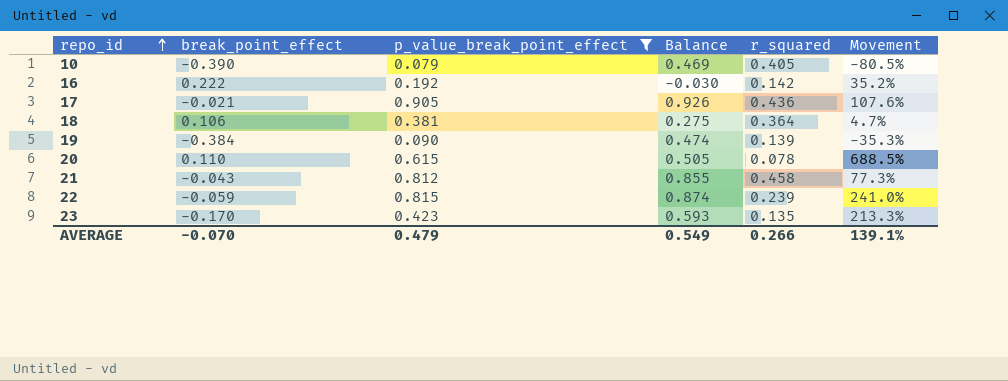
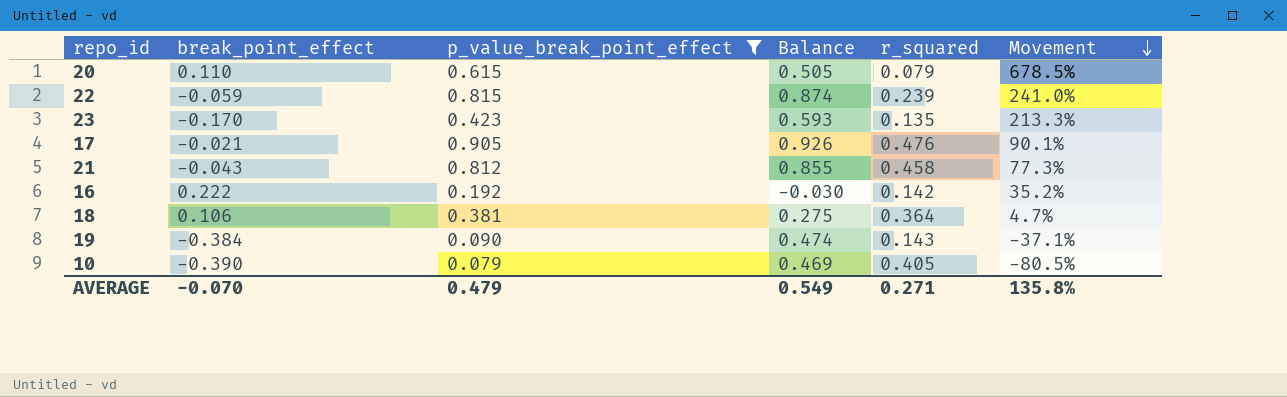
row order: repo_id ascending -> Movement descending
20 | r_squared: 0.078 -> 0.079
20 | Movement: 688.5% -> 678.5%
17 | r_squared: 0.436 -> 0.476
17 | Movement: 107.6% -> 90.1%
19 | r_squared: 0.139 -> 0.143
19 | Movement: -35.3% -> -37.1%
AVERAGE | r_squared: 0.266 -> 0.271
AVERAGE | Movement: 139.1% -> 135.8%

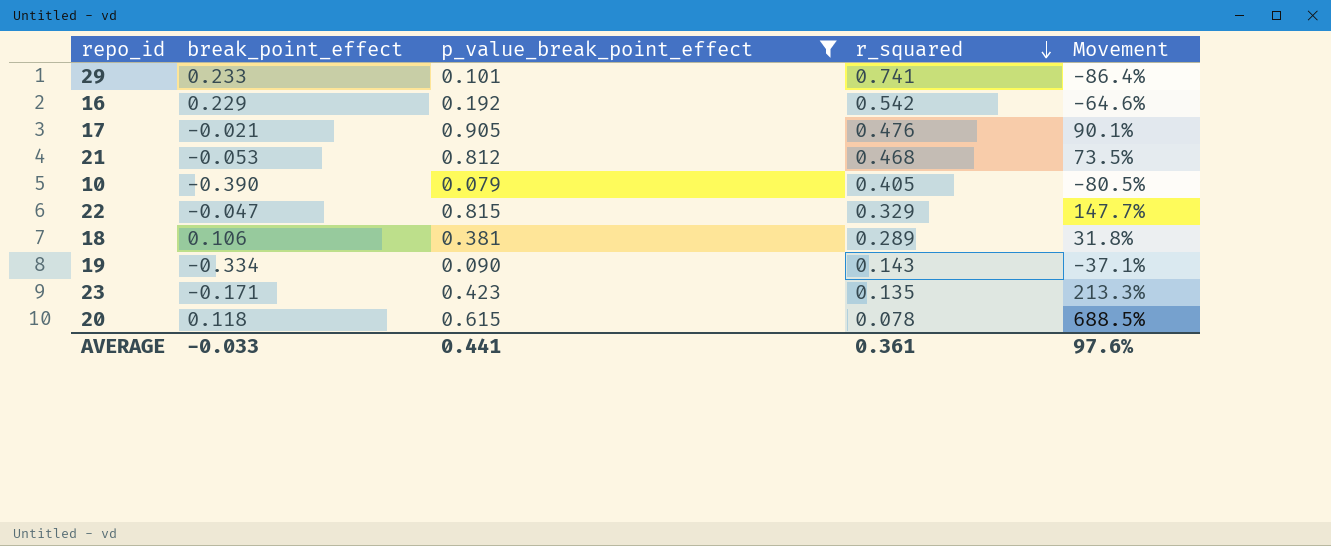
row order: Movement descending -> r_squared descending
column Balance | formula: [p_value_break_point_effect] - [break_point_effect] -> none
row 29: none -> 0.233 | 0.101 | 0.741 | -86.4%
16 | break_point_effect: 0.222 -> 0.229
16 | r_squared: 0.142 -> 0.542
16 | Movement: 35.2% -> -64.6%
21 | break_point_effect: -0.043 -> -0.053
21 | r_squared: 0.458 -> 0.468
21 | Movement: 77.3% -> 73.5%
22 | break_point_effect: -0.059 -> -0.047
22 | r_squared: 0.239 -> 0.329
22 | Movement: 241.0% -> 147.7%
18 | r_squared: 0.364 -> 0.289
18 | Movement: 4.7% -> 31.8%
19 | break_point_effect: -0.384 -> -0.334
23 | break_point_effect: -0.170 -> -0.171
20 | break_point_effect: 0.110 -> 0.118
20 | r_squared: 0.079 -> 0.078
20 | Movement: 678.5% -> 688.5%
AVERAGE | break_point_effect: -0.070 -> -0.033
AVERAGE | p_value_break_point_effect: 0.479 -> 0.441
AVERAGE | r_squared: 0.271 -> 0.361
AVERAGE | Movement: 135.8% -> 97.6%

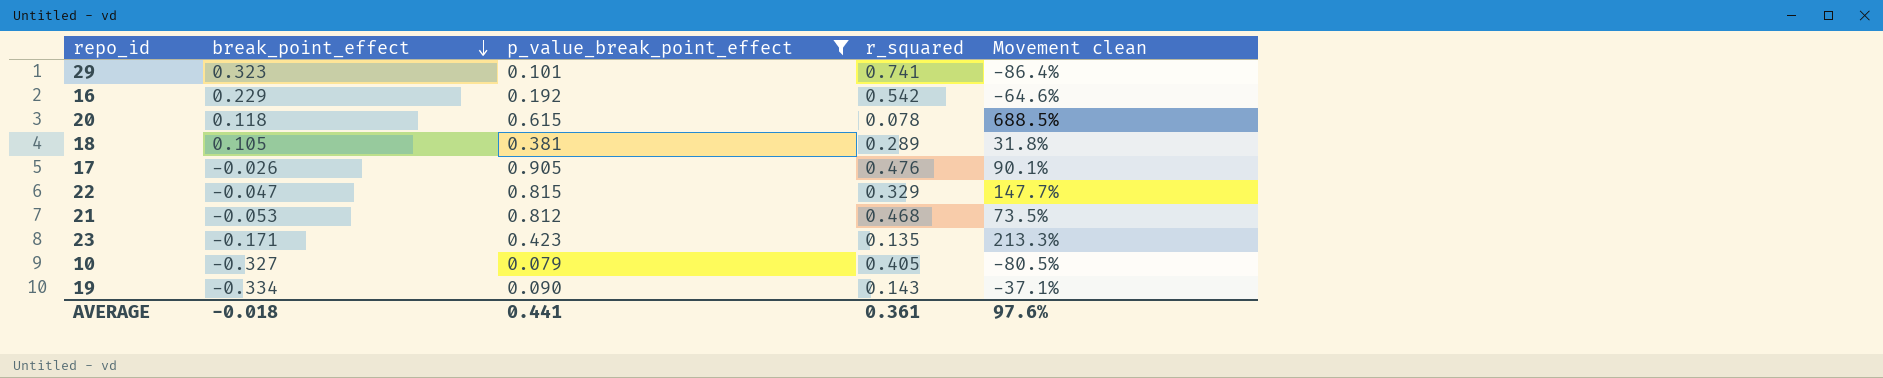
row order: r_squared descending -> break_point_effect descending
column name: Movement -> Movement clean
29 | break_point_effect: 0.233 -> 0.323
18 | break_point_effect: 0.106 -> 0.105
17 | break_point_effect: -0.021 -> -0.026
10 | break_point_effect: -0.390 -> -0.327
AVERAGE | break_point_effect: -0.033 -> -0.018

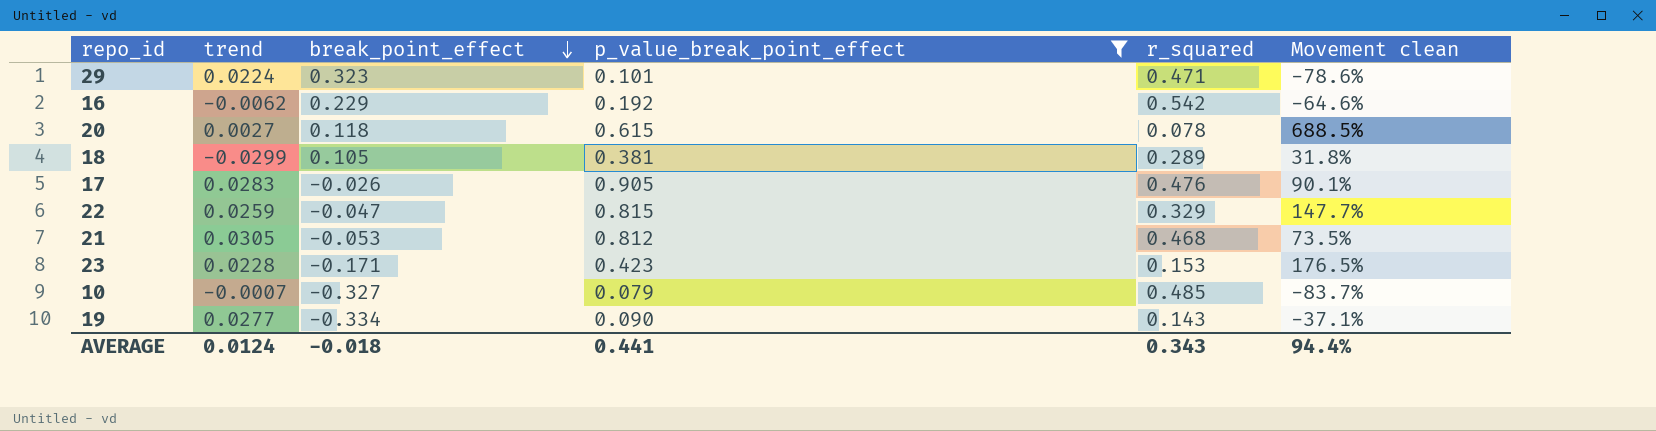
column trend | position: none -> 2
29 | r_squared: 0.741 -> 0.471
29 | Movement clean: -86.4% -> -78.6%
23 | r_squared: 0.135 -> 0.153
23 | Movement clean: 213.3% -> 176.5%
10 | r_squared: 0.405 -> 0.485
10 | Movement clean: -80.5% -> -83.7%
AVERAGE | r_squared: 0.361 -> 0.343
AVERAGE | Movement clean: 97.6% -> 94.4%

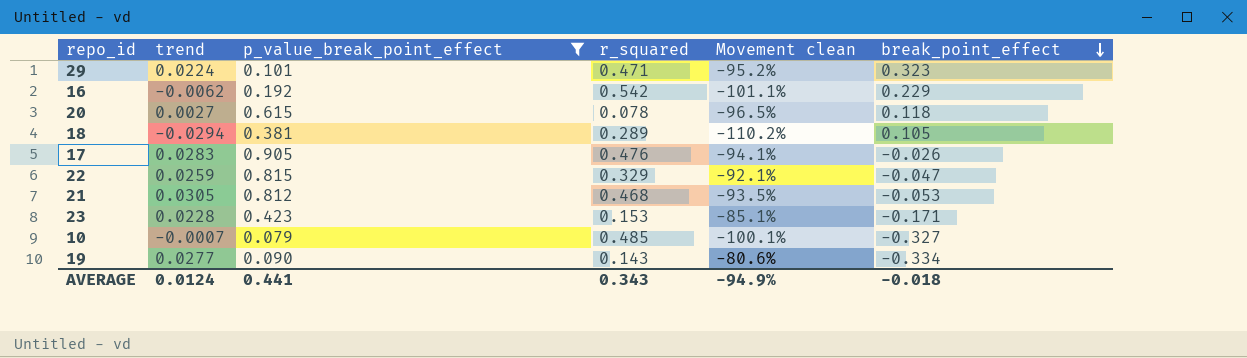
column Movement clean | formula: ([p_value_break_point_effect] - [r_squared]) / [r_squared] -> ([trend] - [r_squared]) / [r_squared]
column break_point_effect | position: 3 -> 6
18 | trend: -0.0299 -> -0.0294
AVERAGE | Movement clean: 94.4% -> -94.9%

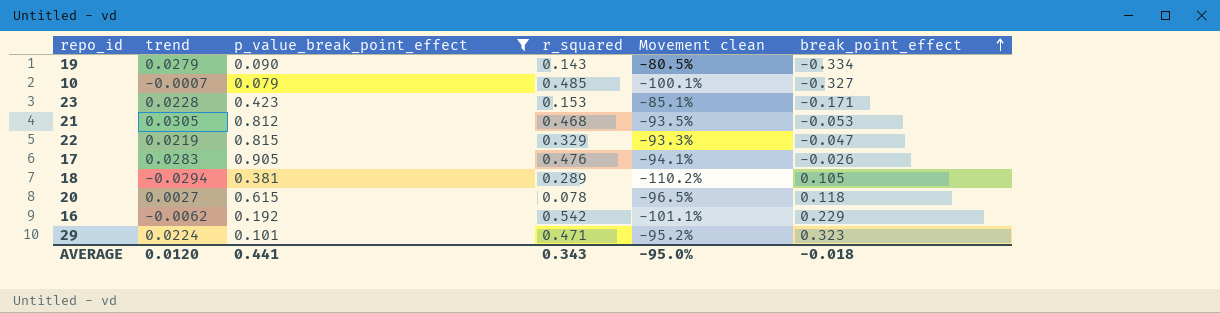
row order: break_point_effect descending -> break_point_effect ascending
19 | trend: 0.0277 -> 0.0279
19 | Movement clean: -80.6% -> -80.5%
22 | trend: 0.0259 -> 0.0219
22 | Movement clean: -92.1% -> -93.3%
AVERAGE | trend: 0.0124 -> 0.0120
AVERAGE | Movement clean: -94.9% -> -95.0%

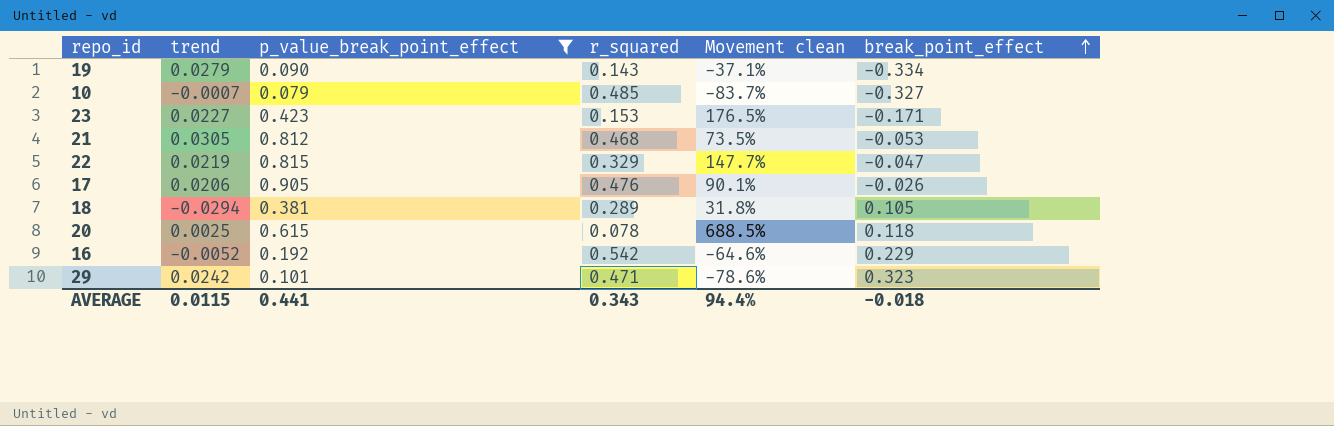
column Movement clean | formula: ([trend] - [r_squared]) / [r_squared] -> ([p_value_break_point_effect] - [r_squared]) / [r_squared]
23 | trend: 0.0228 -> 0.0227
17 | trend: 0.0283 -> 0.0206
20 | trend: 0.0027 -> 0.0025
16 | trend: -0.0062 -> -0.0052
29 | trend: 0.0224 -> 0.0242
AVERAGE | trend: 0.0120 -> 0.0115
AVERAGE | Movement clean: -95.0% -> 94.4%

